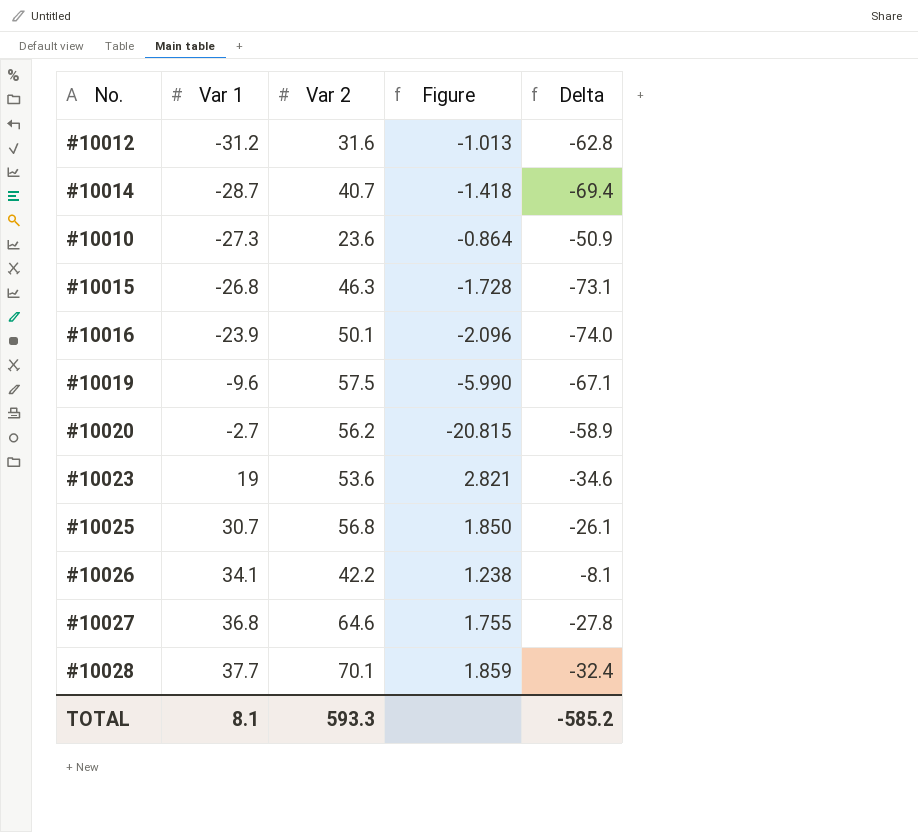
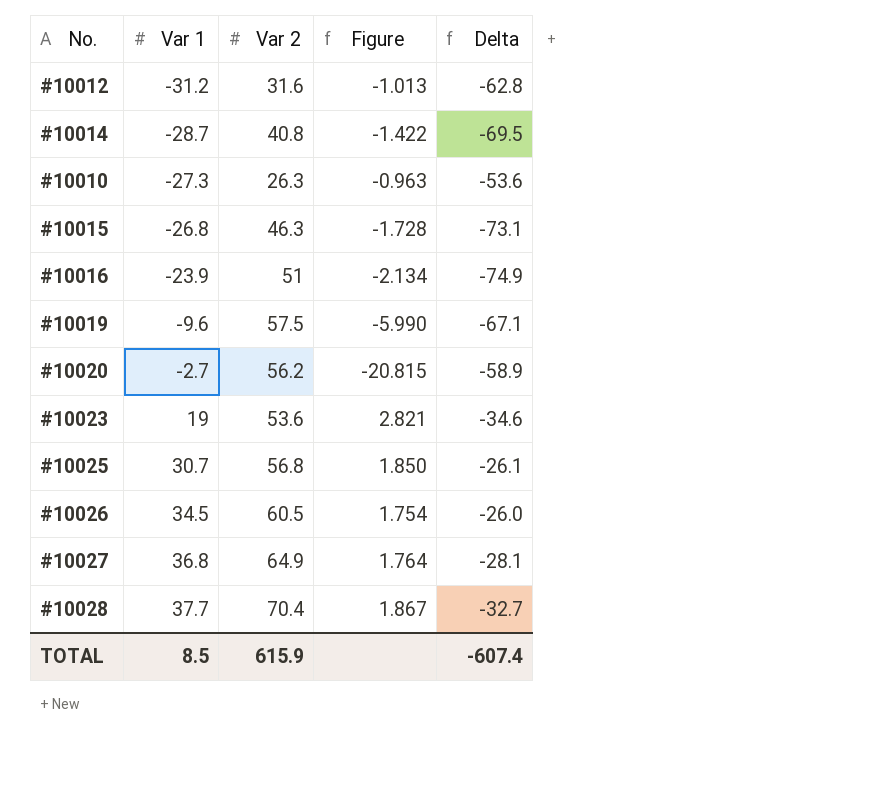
#10014 | Var 2: 40.7 -> 40.8
#10014 | Figure: -1.418 -> -1.422
#10014 | Delta: -69.4 -> -69.5
#10010 | Var 2: 23.6 -> 26.3
#10010 | Figure: -0.864 -> -0.963
#10010 | Delta: -50.9 -> -53.6
#10016 | Var 2: 50.1 -> 51
#10016 | Figure: -2.096 -> -2.134
#10016 | Delta: -74.0 -> -74.9
#10026 | Var 1: 34.1 -> 34.5
#10026 | Var 2: 42.2 -> 60.5
#10026 | Figure: 1.238 -> 1.754
#10026 | Delta: -8.1 -> -26.0
#10027 | Var 2: 64.6 -> 64.9
#10027 | Figure: 1.755 -> 1.764
#10027 | Delta: -27.8 -> -28.1
#10028 | Var 2: 70.1 -> 70.4
#10028 | Figure: 1.859 -> 1.867
#10028 | Delta: -32.4 -> -32.7
TOTAL | Var 1: 8.1 -> 8.5
TOTAL | Var 2: 593.3 -> 615.9
TOTAL | Delta: -585.2 -> -607.4

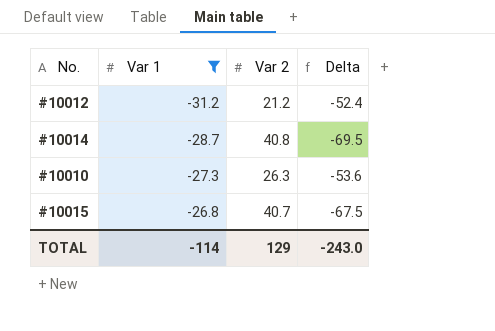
filter: none -> Var 1 <= -26.8
column Figure | formula: [Var 2] / [Var 1] -> none
#10012 | Var 2: 31.6 -> 21.2
#10012 | Delta: -62.8 -> -52.4
#10015 | Var 2: 46.3 -> 40.7
#10015 | Delta: -73.1 -> -67.5
TOTAL | Var 1: 8.5 -> -114
TOTAL | Var 2: 615.9 -> 129
TOTAL | Delta: -607.4 -> -243.0

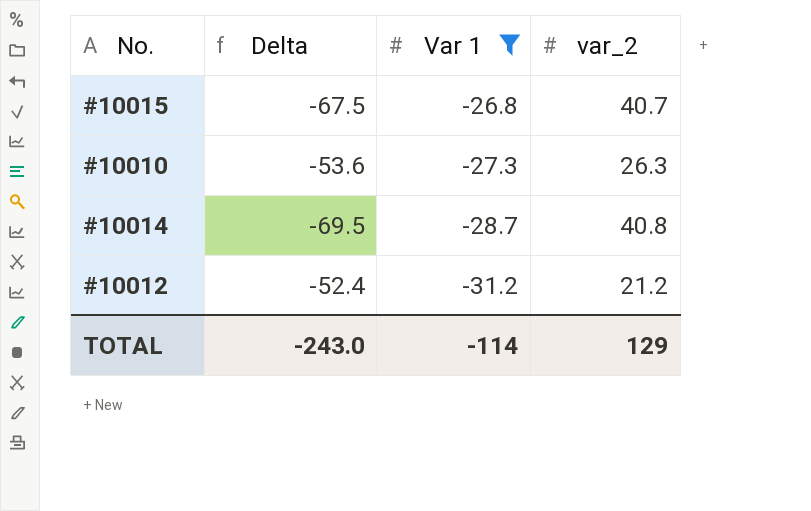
row order: Var 1 ascending -> Var 1 descending
column Delta | position: 4 -> 2
column name: Var 2 -> var_2

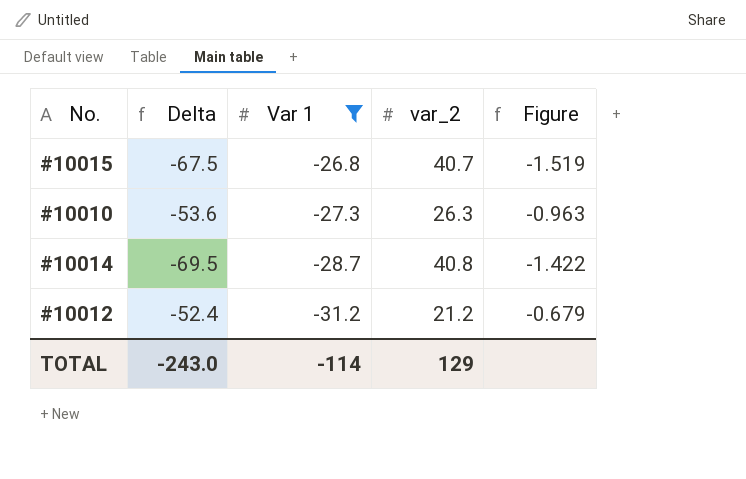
column Figure | formula: none -> [var_2] / [Var 1]

